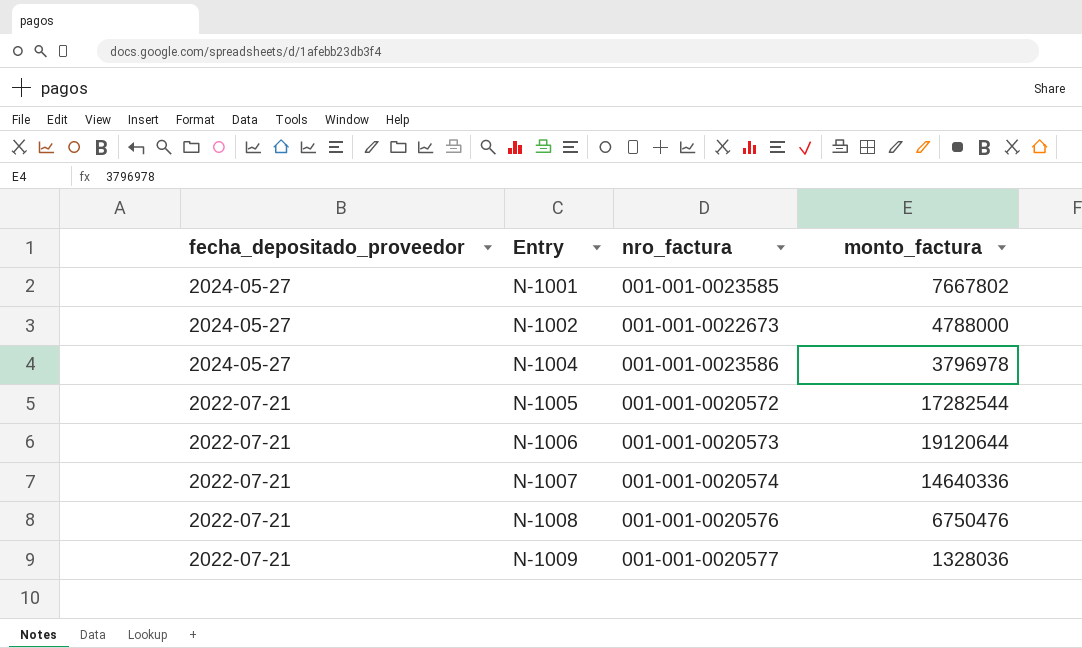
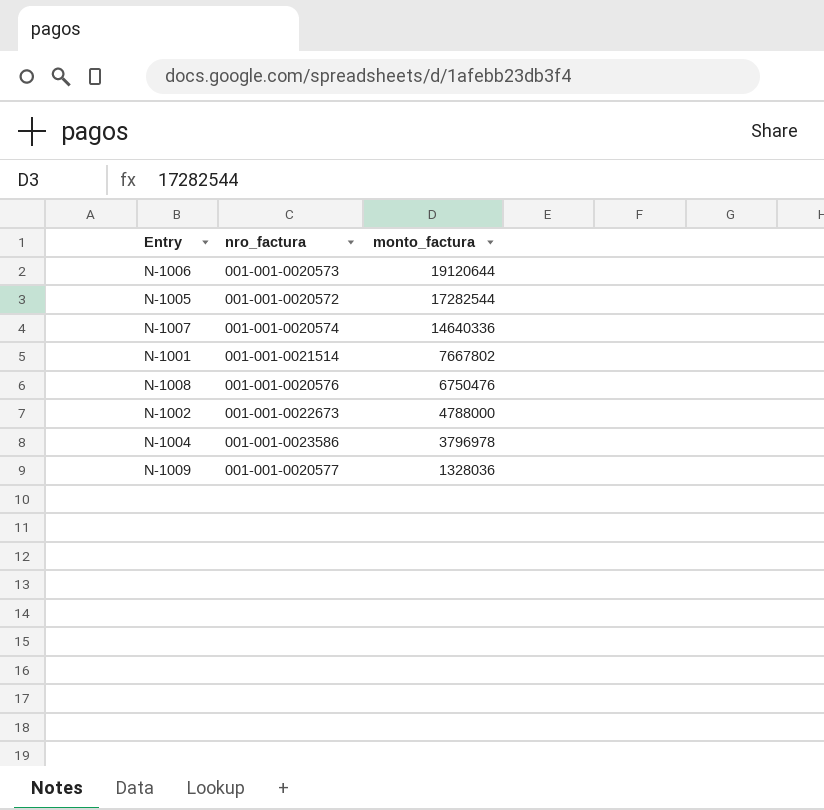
row order: fecha_depositado_proveedor descending -> monto_factura descending
column fecha_depositado_proveedor | position: 1 -> none
N-1001 | nro_factura: 001-001-0023585 -> 001-001-0021514

